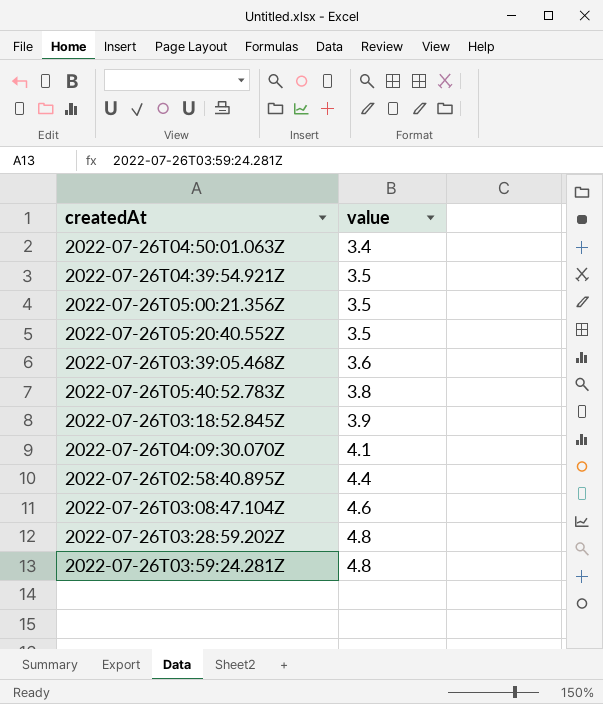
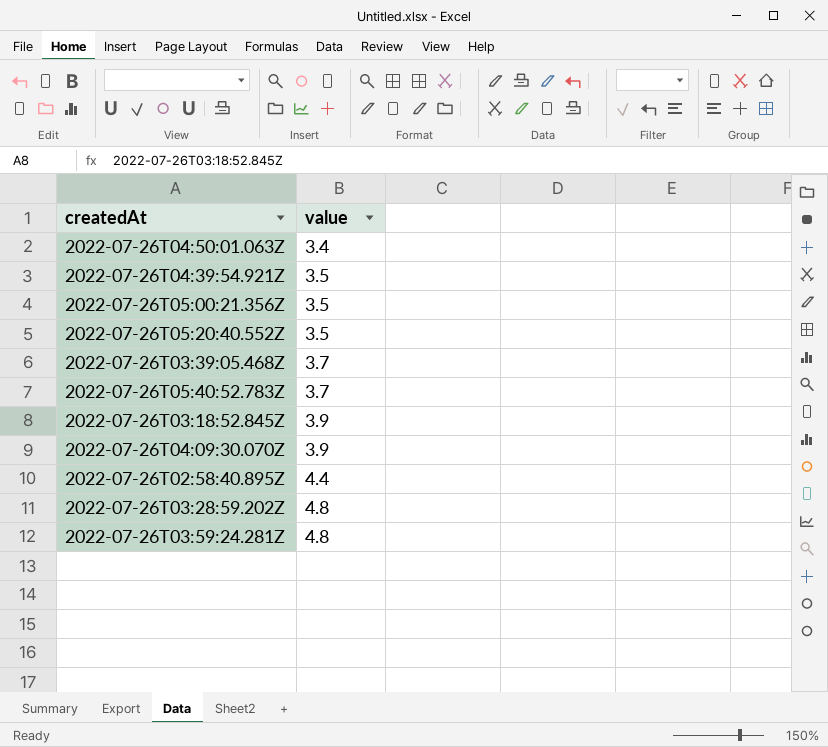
row 2022-07-26T03:08:47.104Z: 4.6 -> none
2022-07-26T03:39:05.468Z | value: 3.6 -> 3.7
2022-07-26T05:40:52.783Z | value: 3.8 -> 3.7
2022-07-26T04:09:30.070Z | value: 4.1 -> 3.9

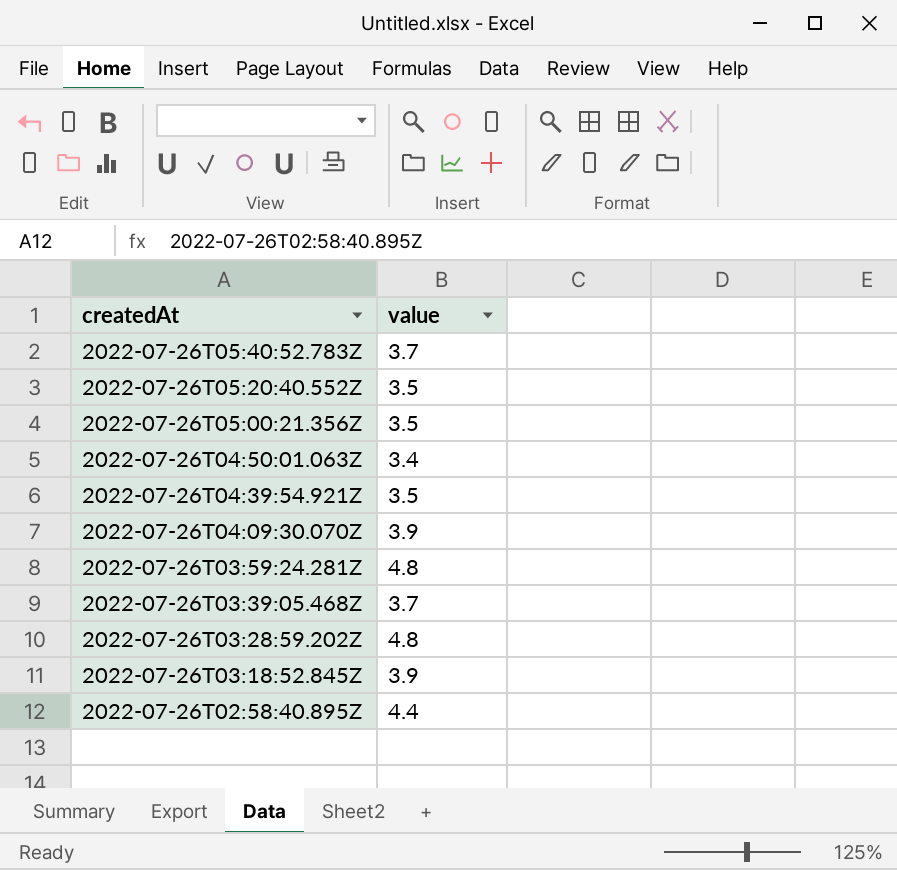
row order: value ascending -> createdAt descending

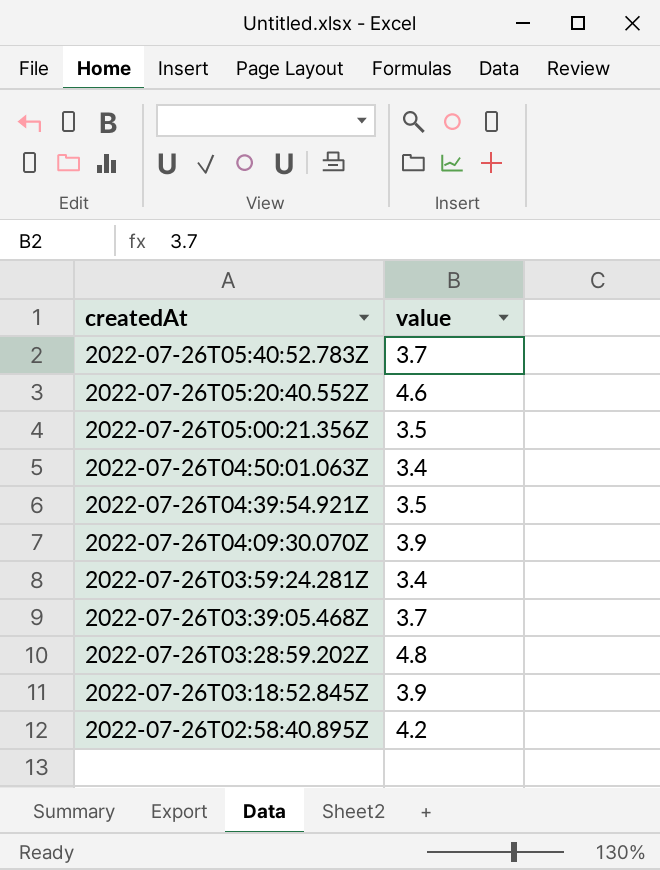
2022-07-26T05:20:40.552Z | value: 3.5 -> 4.6
2022-07-26T03:59:24.281Z | value: 4.8 -> 3.4
2022-07-26T02:58:40.895Z | value: 4.4 -> 4.2

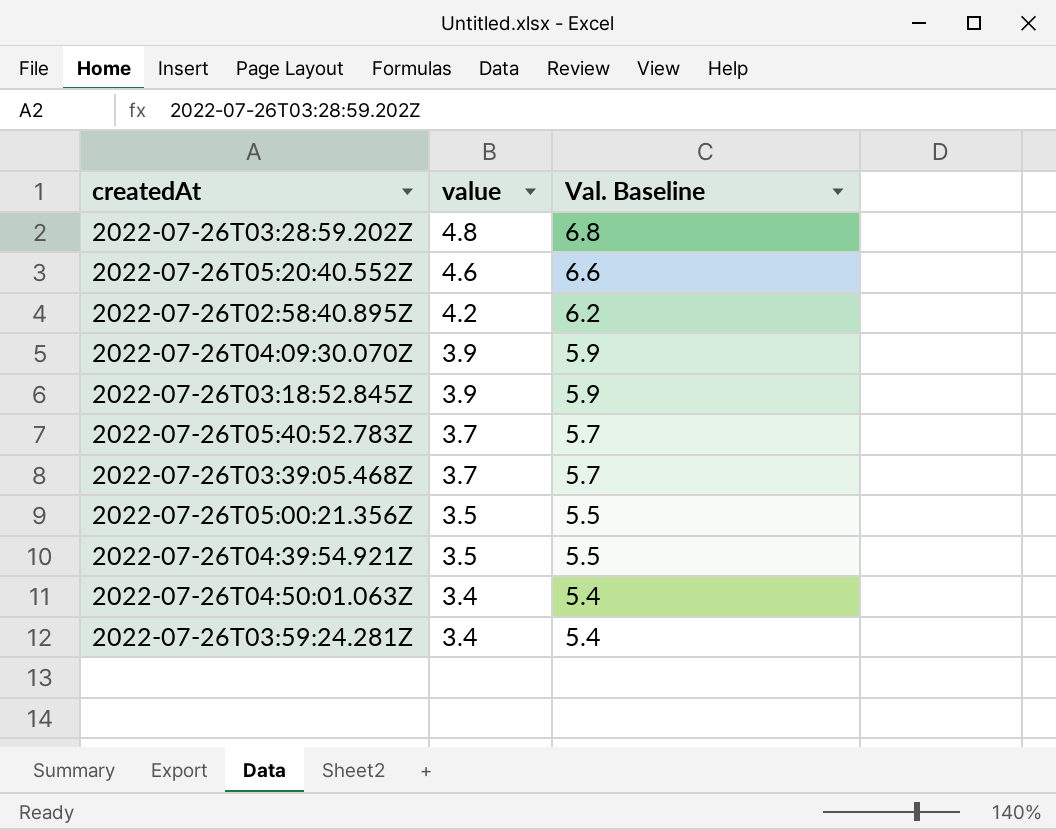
row order: createdAt descending -> value descending
column Val. Baseline | formula: none -> [value] + 2

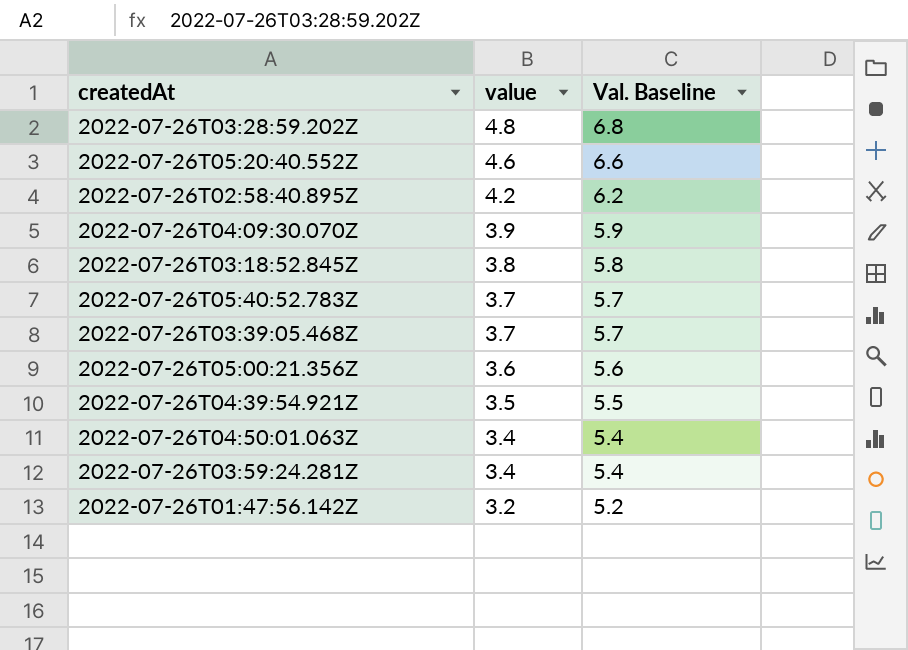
2022-07-26T03:18:52.845Z | value: 3.9 -> 3.8
2022-07-26T03:18:52.845Z | Val. Baseline: 5.9 -> 5.8
2022-07-26T05:00:21.356Z | value: 3.5 -> 3.6
2022-07-26T05:00:21.356Z | Val. Baseline: 5.5 -> 5.6
row 2022-07-26T01:47:56.142Z: none -> 3.2 | 5.2

